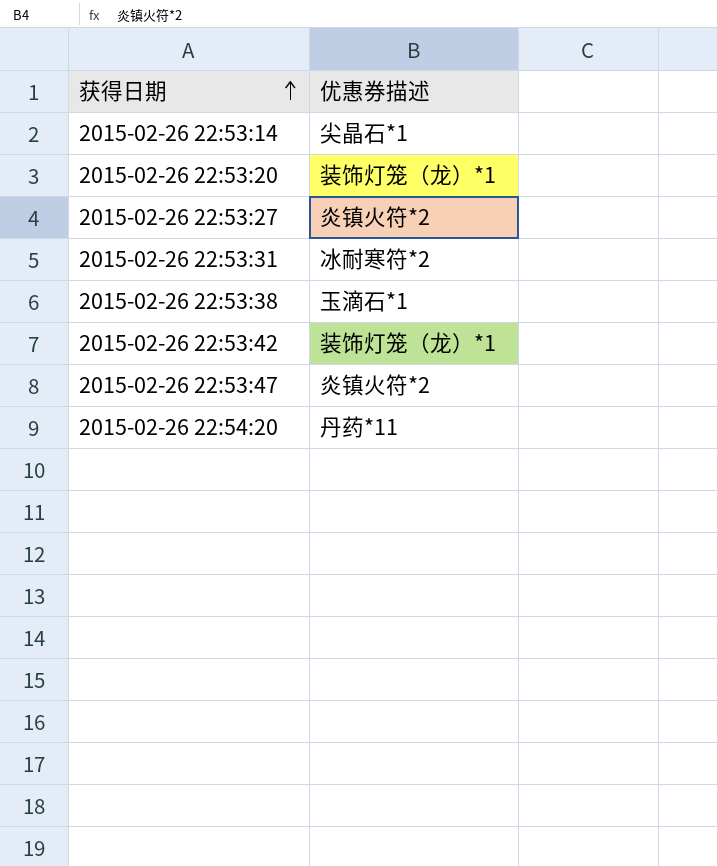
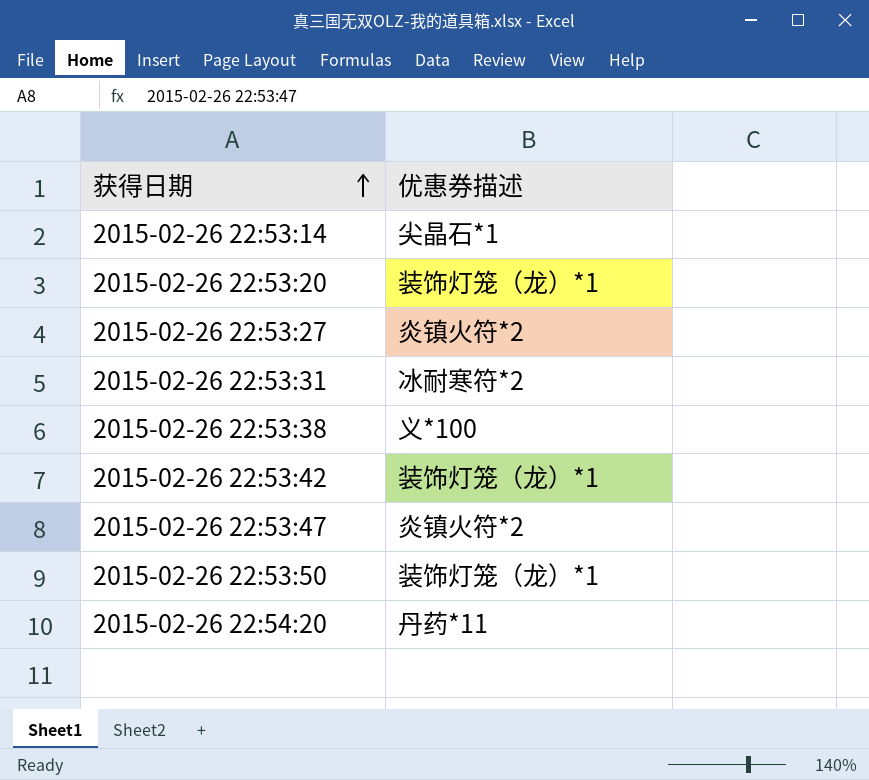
2015-02-26 22:53:38 | 优惠券描述: 玉滴石*1 -> 义*100
row 2015-02-26 22:53:50: none -> 装饰灯笼（龙）*1

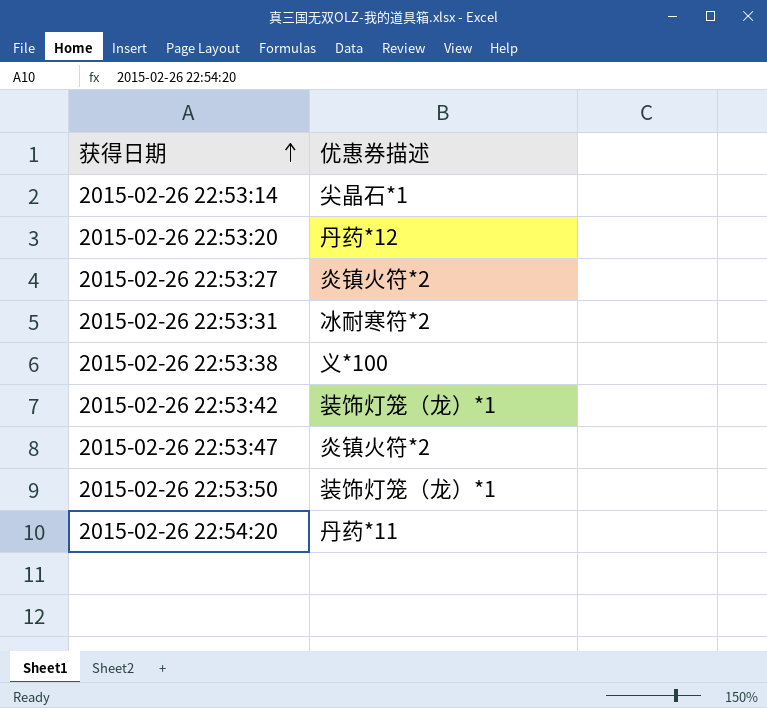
2015-02-26 22:53:20 | 优惠券描述: 装饰灯笼（龙）*1 -> 丹药*12

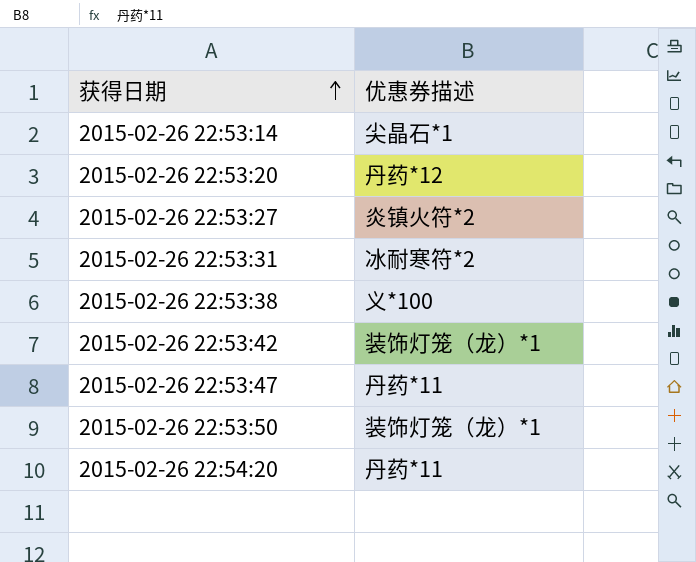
2015-02-26 22:53:47 | 优惠券描述: 炎镇火符*2 -> 丹药*11

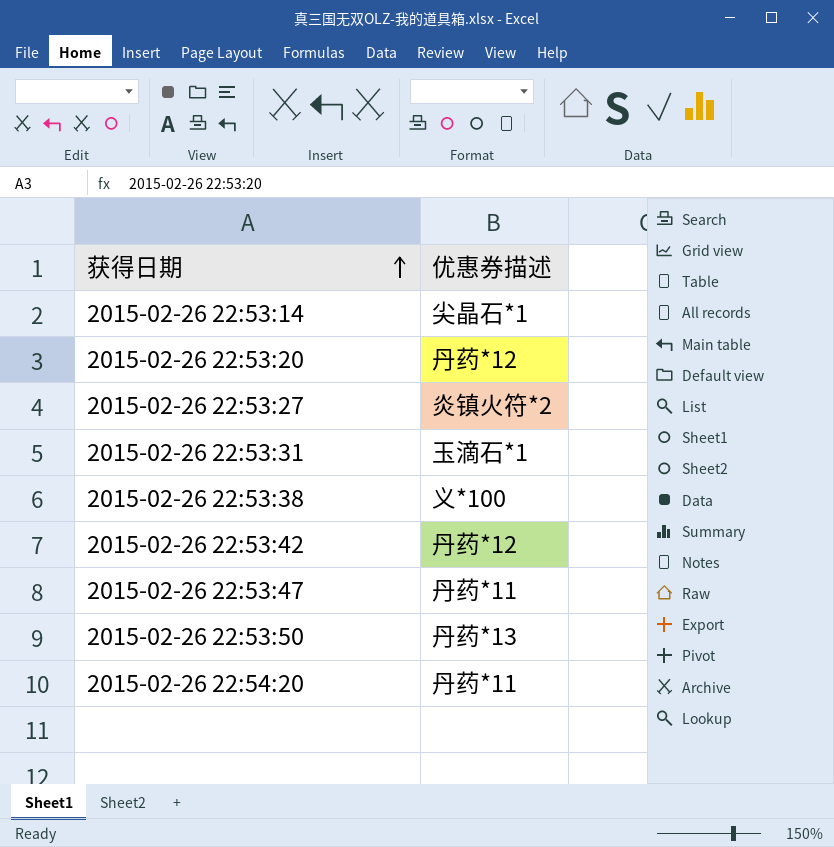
2015-02-26 22:53:31 | 优惠券描述: 冰耐寒符*2 -> 玉滴石*1
2015-02-26 22:53:42 | 优惠券描述: 装饰灯笼（龙）*1 -> 丹药*12
2015-02-26 22:53:50 | 优惠券描述: 装饰灯笼（龙）*1 -> 丹药*13

